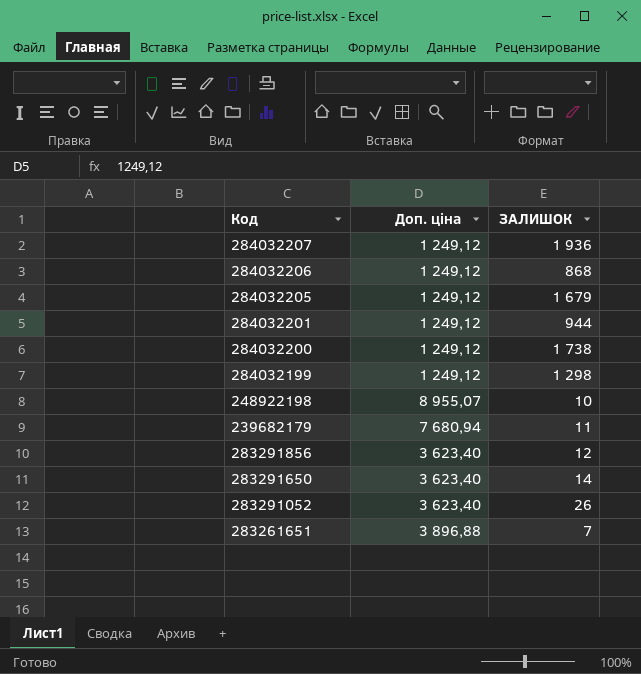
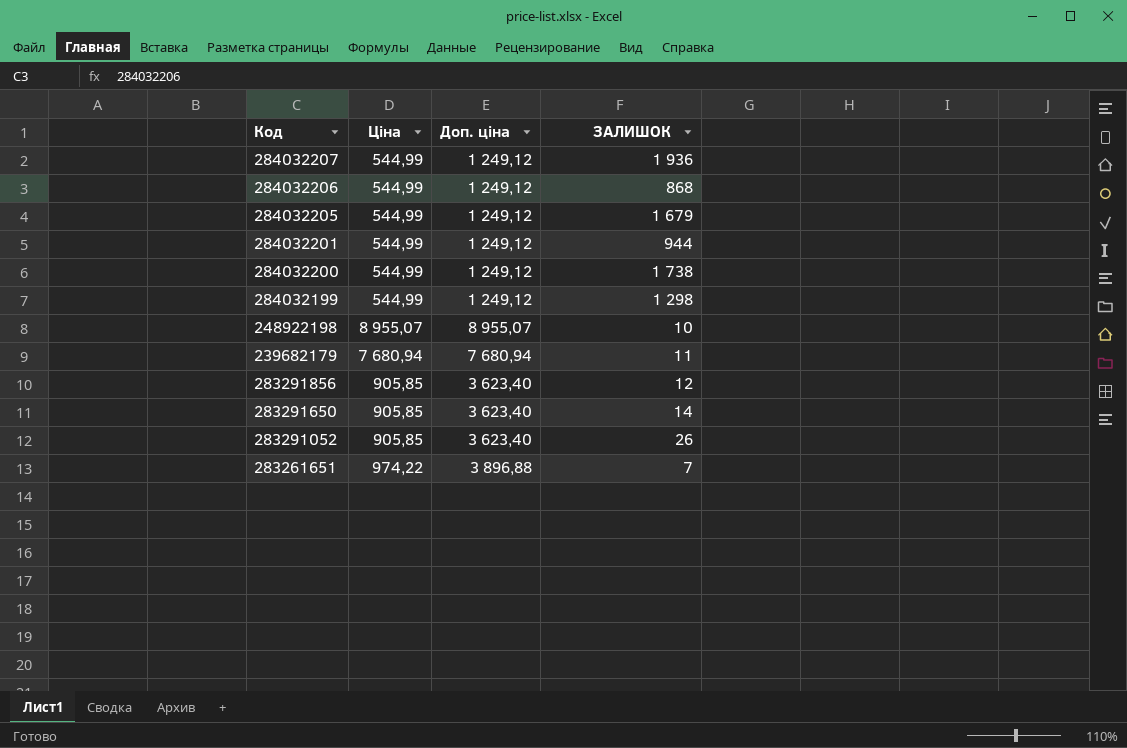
column Ціна | position: none -> 2

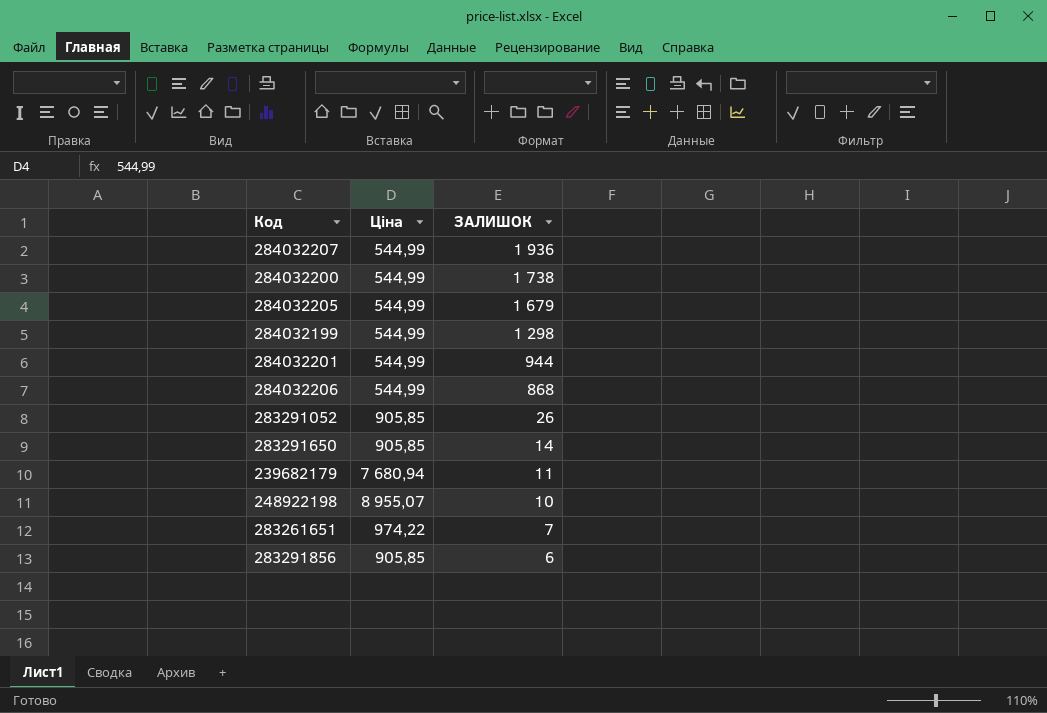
row order: none -> ЗАЛИШОК descending
column Доп. ціна | position: 3 -> none
283291856 | ЗАЛИШОК: 12 -> 6

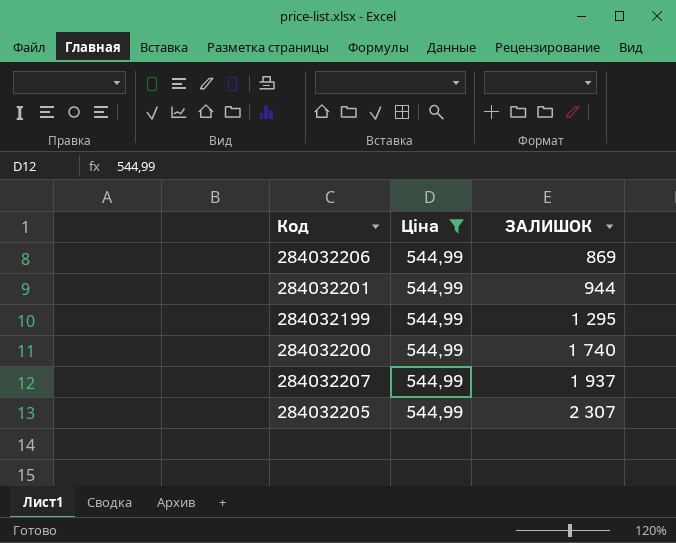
filter: none -> Ціна = 544,99
row order: ЗАЛИШОК descending -> ЗАЛИШОК ascending
284032206 | ЗАЛИШОК: 868 -> 869
284032199 | ЗАЛИШОК: 1 298 -> 1 295
284032200 | ЗАЛИШОК: 1 738 -> 1 740
284032207 | ЗАЛИШОК: 1 936 -> 1 937
284032205 | ЗАЛИШОК: 1 679 -> 2 307

